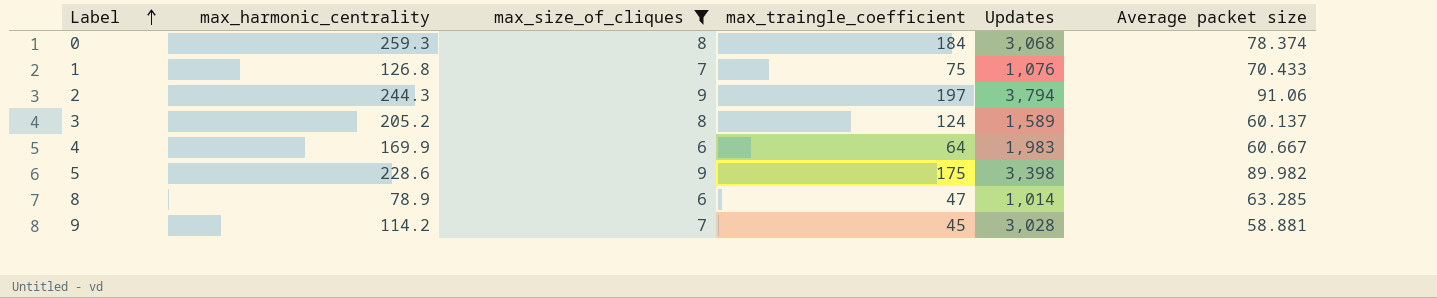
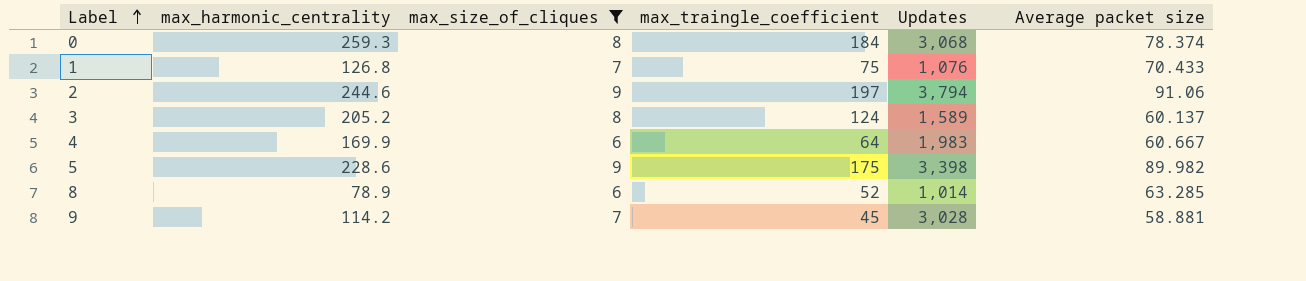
2 | max_harmonic_centrality: 244.3 -> 244.6
8 | max_traingle_coefficient: 47 -> 52

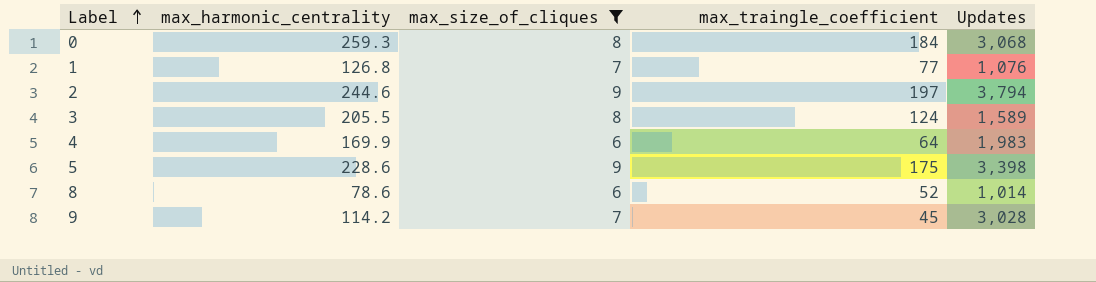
column Average packet size | position: 6 -> none
1 | max_traingle_coefficient: 75 -> 77
3 | max_harmonic_centrality: 205.2 -> 205.5
8 | max_harmonic_centrality: 78.9 -> 78.6

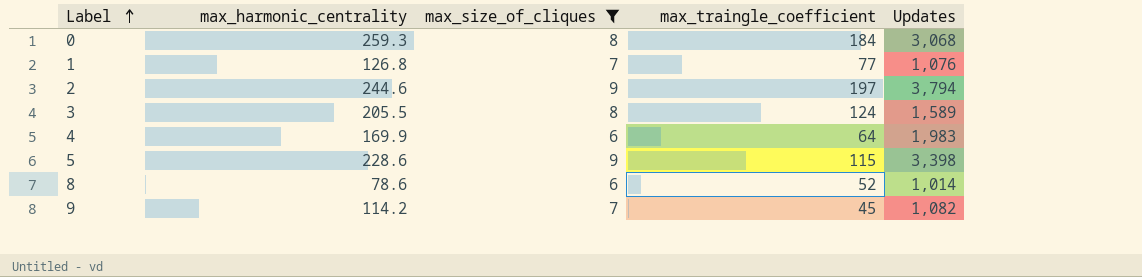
5 | max_traingle_coefficient: 175 -> 115
9 | Updates: 3,028 -> 1,082

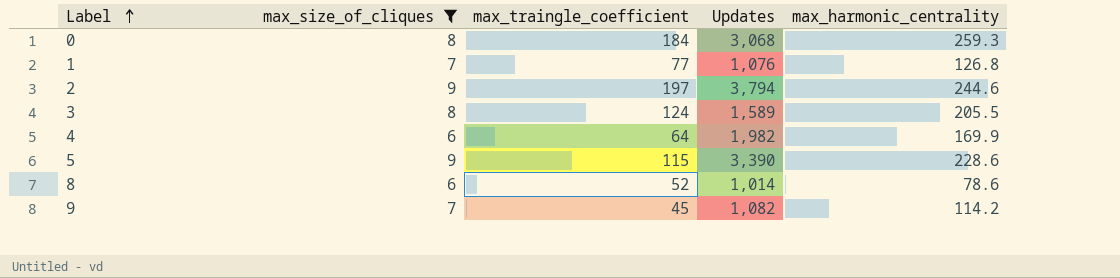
column max_harmonic_centrality | position: 2 -> 5
4 | Updates: 1,983 -> 1,982
5 | Updates: 3,398 -> 3,390

